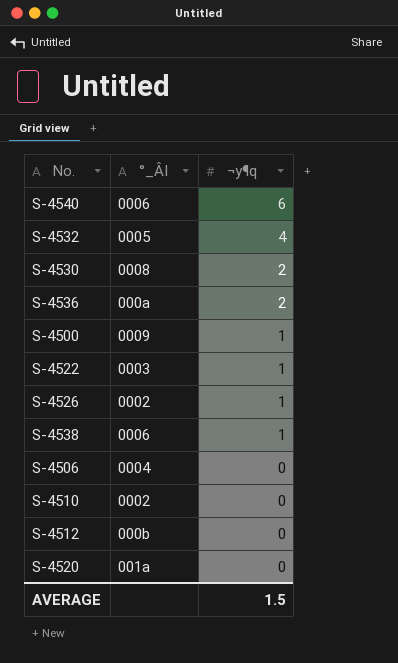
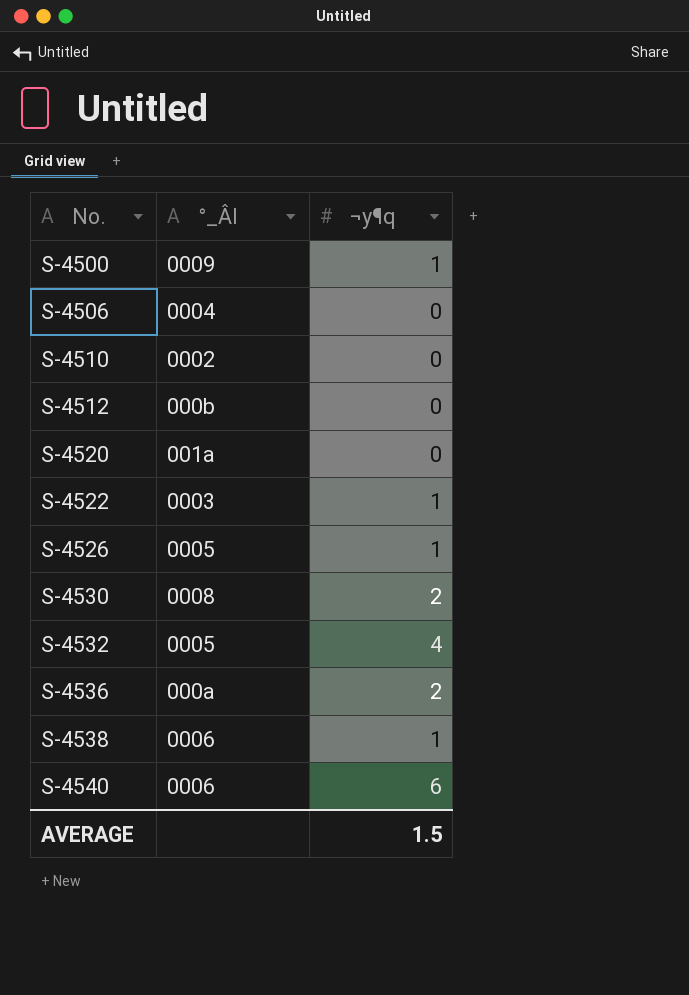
row order: ¬y¶q descending -> No. ascending
S-4526 | °_ÂI: 0002 -> 0005

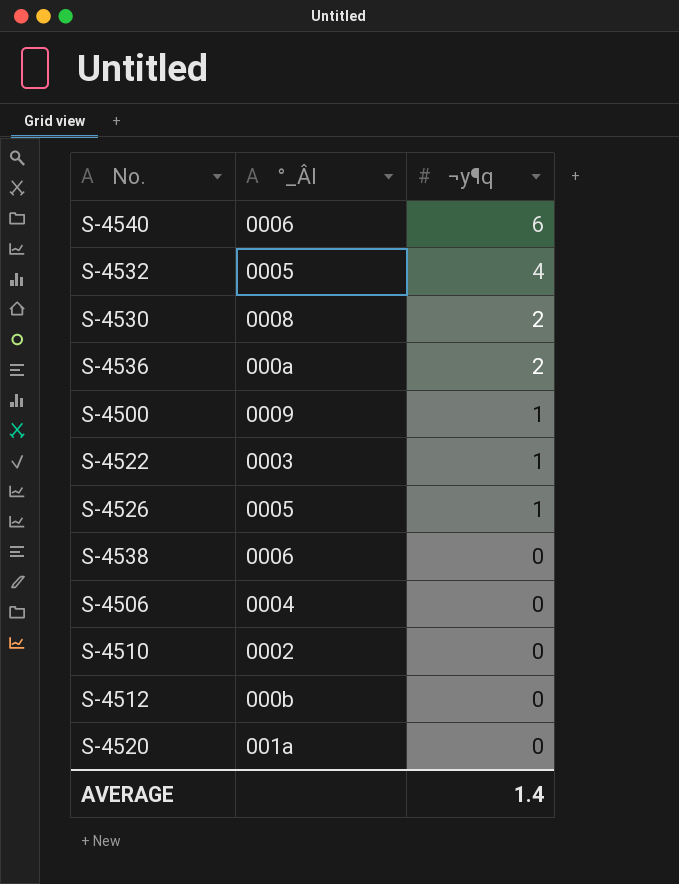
row order: No. ascending -> ¬y¶q descending
S-4538 | ¬y¶q: 1 -> 0
AVERAGE | ¬y¶q: 1.5 -> 1.4

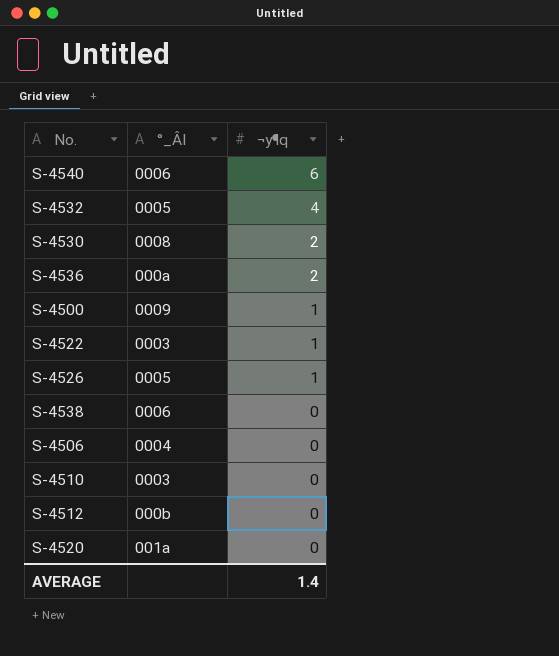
S-4510 | °_ÂI: 0002 -> 0003

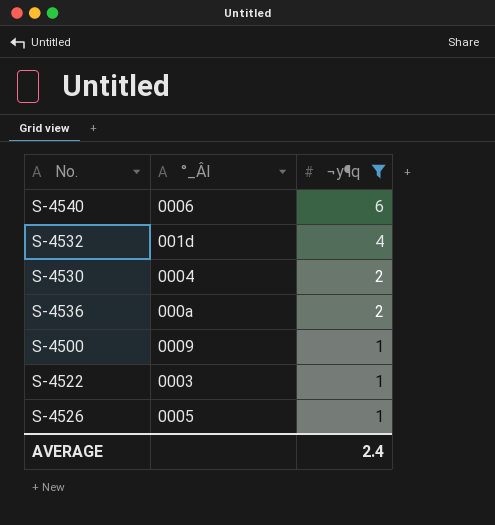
filter: none -> ¬y¶q != 0
S-4532 | °_ÂI: 0005 -> 001d
S-4530 | °_ÂI: 0008 -> 0004
AVERAGE | ¬y¶q: 1.4 -> 2.4

